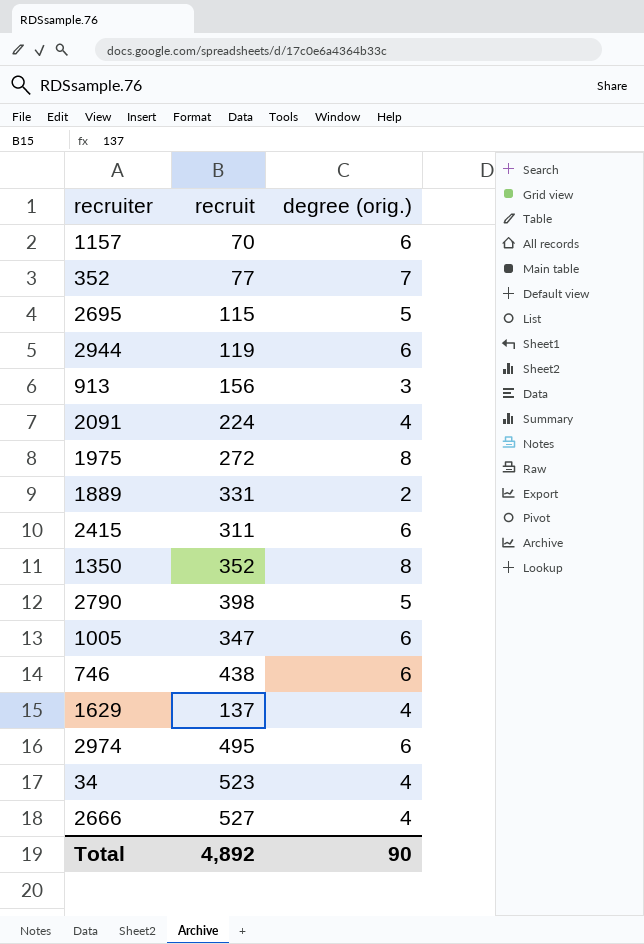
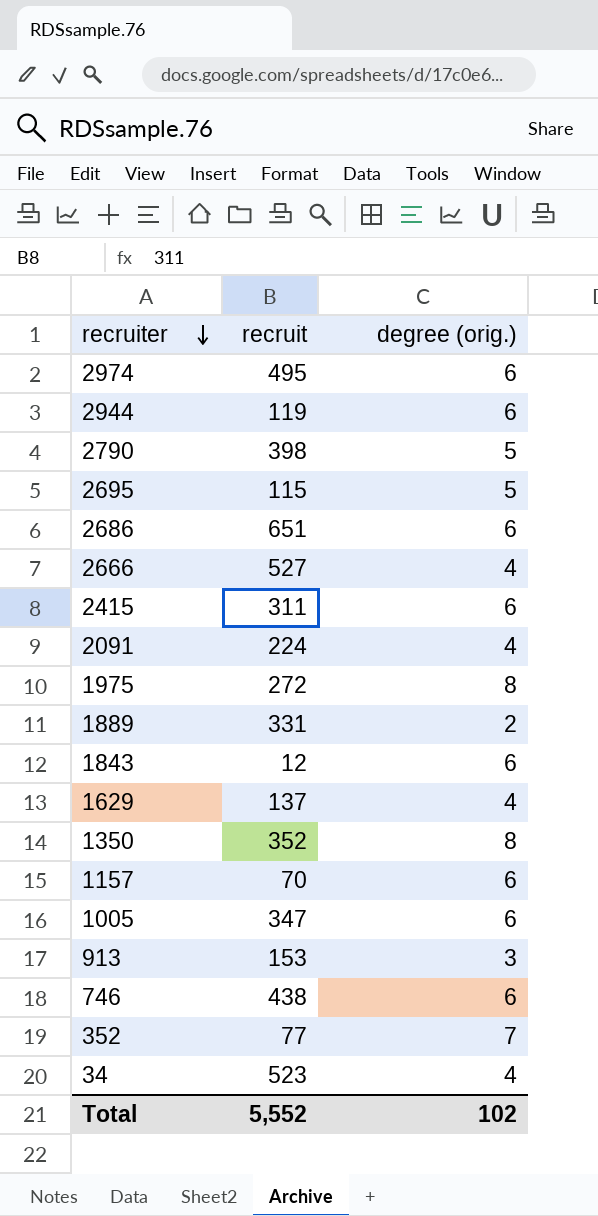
row order: none -> recruiter descending
row 2686: none -> 651 | 6
row 1843: none -> 12 | 6
913 | recruit: 156 -> 153
Total | recruit: 4,892 -> 5,552
Total | degree (orig.): 90 -> 102

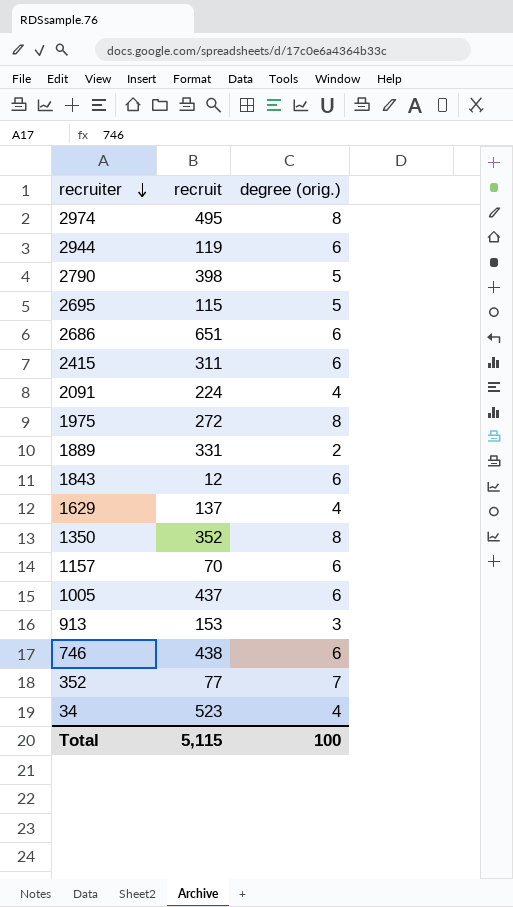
row 2666: 527 | 4 -> none
2974 | degree (orig.): 6 -> 8
1005 | recruit: 347 -> 437
Total | recruit: 5,552 -> 5,115
Total | degree (orig.): 102 -> 100

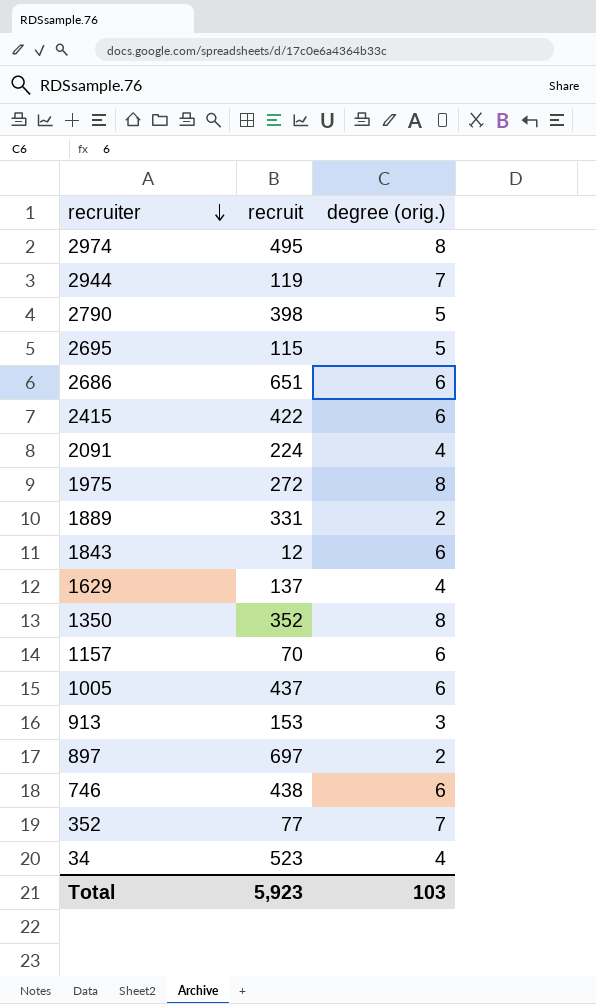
2944 | degree (orig.): 6 -> 7
2415 | recruit: 311 -> 422
row 897: none -> 697 | 2
Total | recruit: 5,115 -> 5,923
Total | degree (orig.): 100 -> 103

